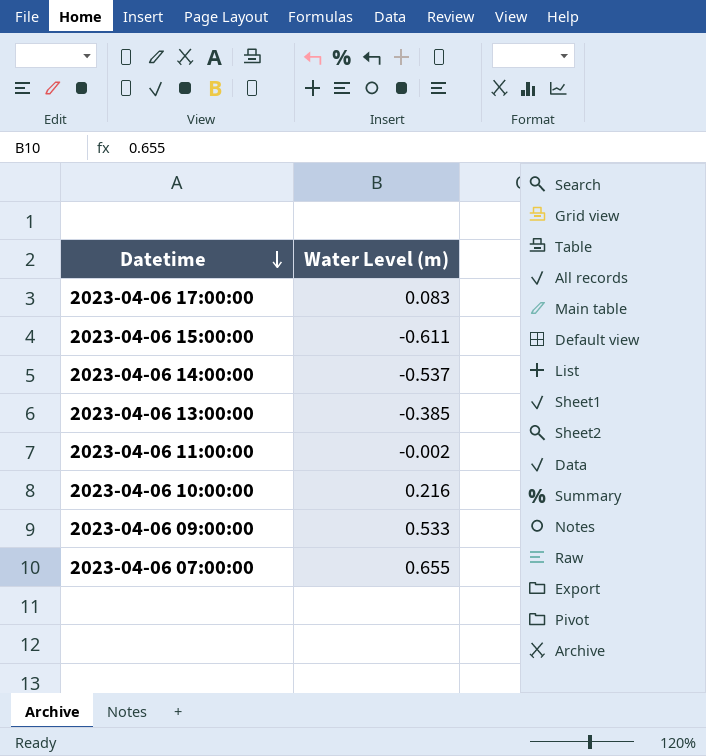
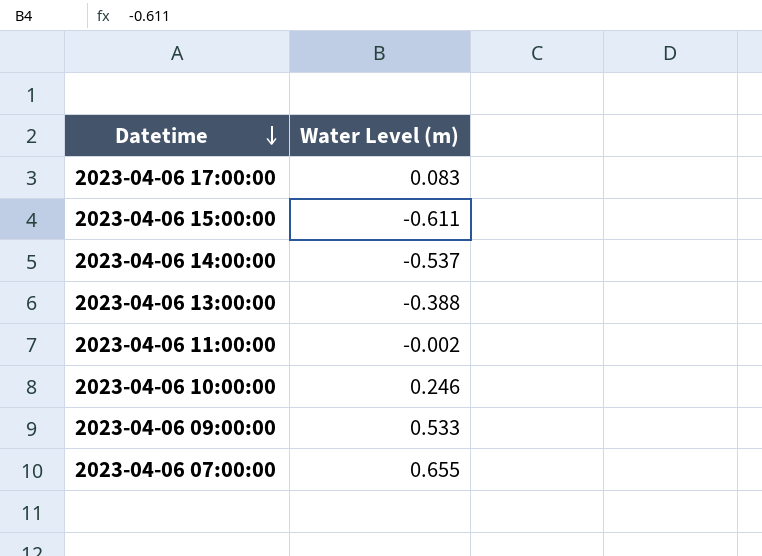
2023-04-06 13:00:00 | Water Level (m): -0.385 -> -0.388
2023-04-06 10:00:00 | Water Level (m): 0.216 -> 0.246

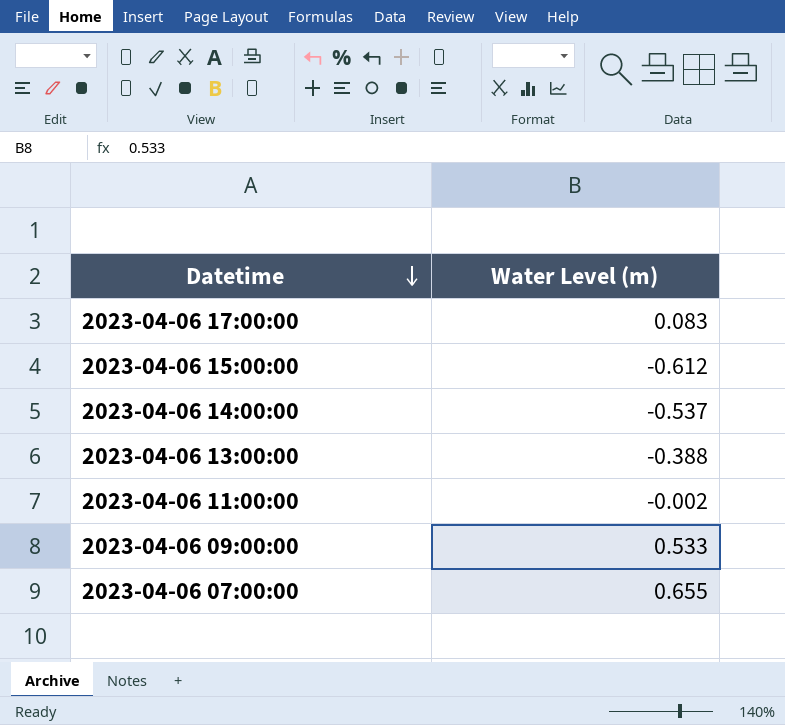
row 2023-04-06 10:00:00: 0.246 -> none
2023-04-06 15:00:00 | Water Level (m): -0.611 -> -0.612

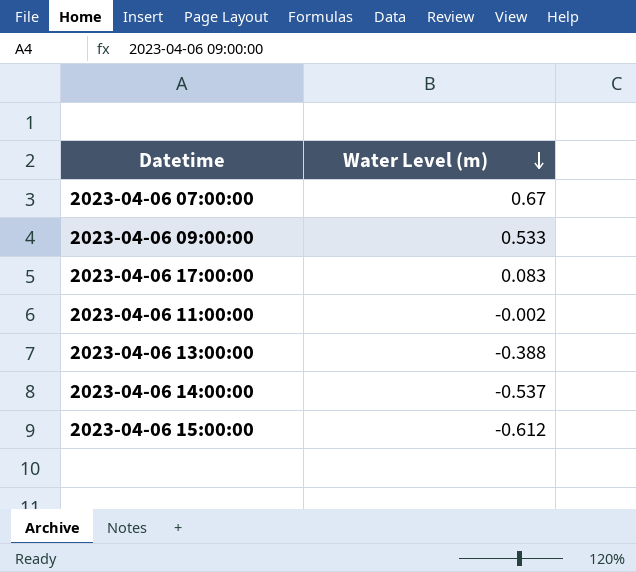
row order: Datetime descending -> Water Level (m) descending
2023-04-06 07:00:00 | Water Level (m): 0.655 -> 0.67

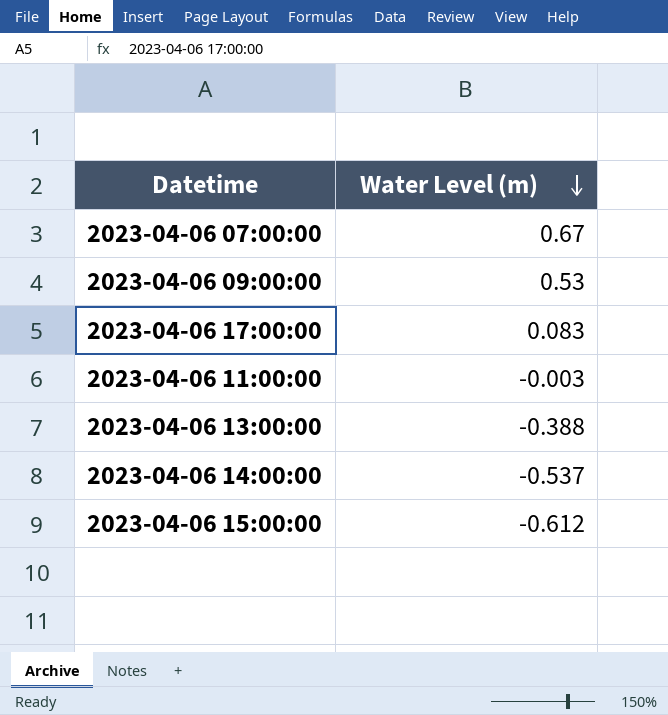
2023-04-06 09:00:00 | Water Level (m): 0.533 -> 0.53
2023-04-06 11:00:00 | Water Level (m): -0.002 -> -0.003

